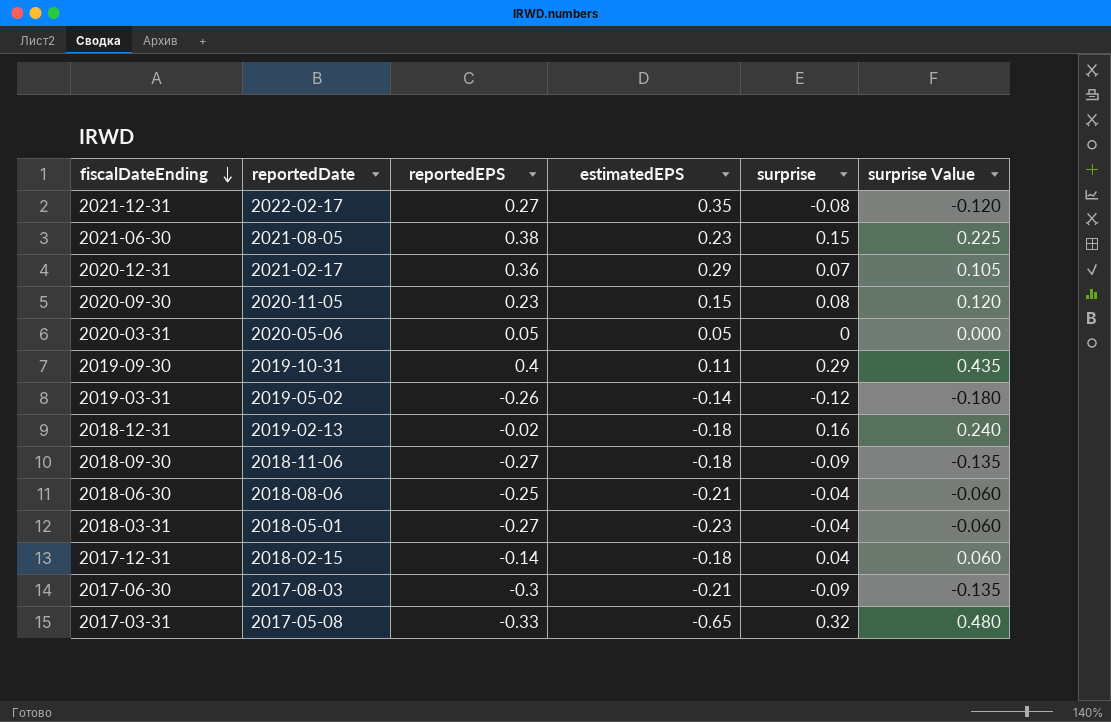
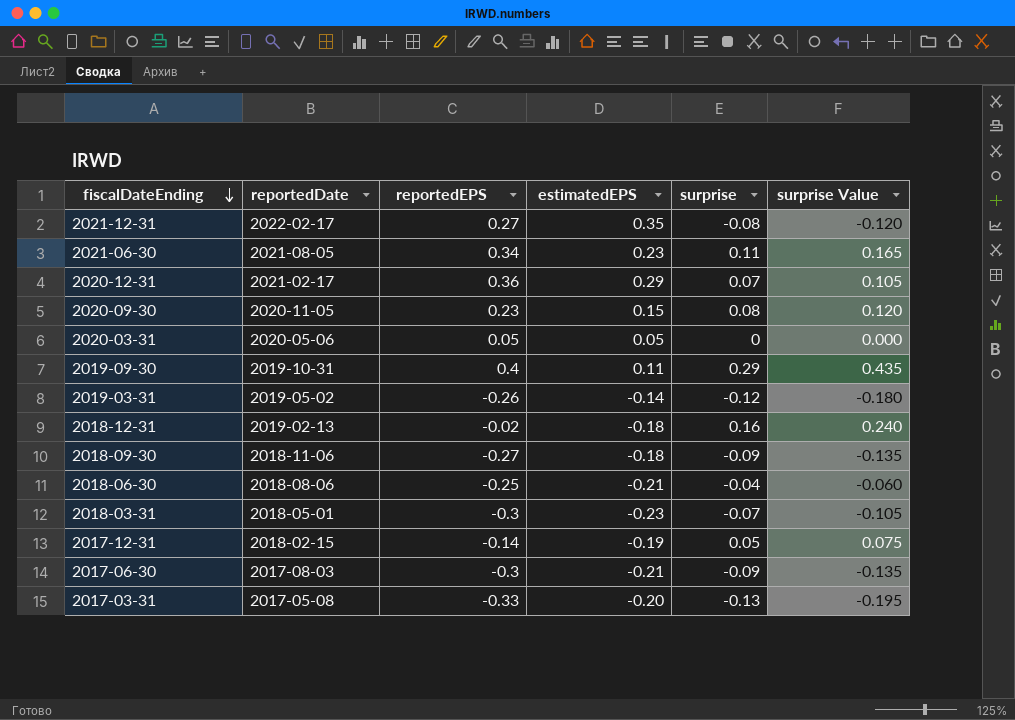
2021-06-30 | reportedEPS: 0.38 -> 0.34
2021-06-30 | surprise: 0.15 -> 0.11
2021-06-30 | surprise Value: 0.225 -> 0.165
2018-03-31 | reportedEPS: -0.27 -> -0.3
2018-03-31 | surprise: -0.04 -> -0.07
2018-03-31 | surprise Value: -0.060 -> -0.105
2017-12-31 | estimatedEPS: -0.18 -> -0.19
2017-12-31 | surprise: 0.04 -> 0.05
2017-12-31 | surprise Value: 0.060 -> 0.075
2017-03-31 | estimatedEPS: -0.65 -> -0.20
2017-03-31 | surprise: 0.32 -> -0.13
2017-03-31 | surprise Value: 0.480 -> -0.195

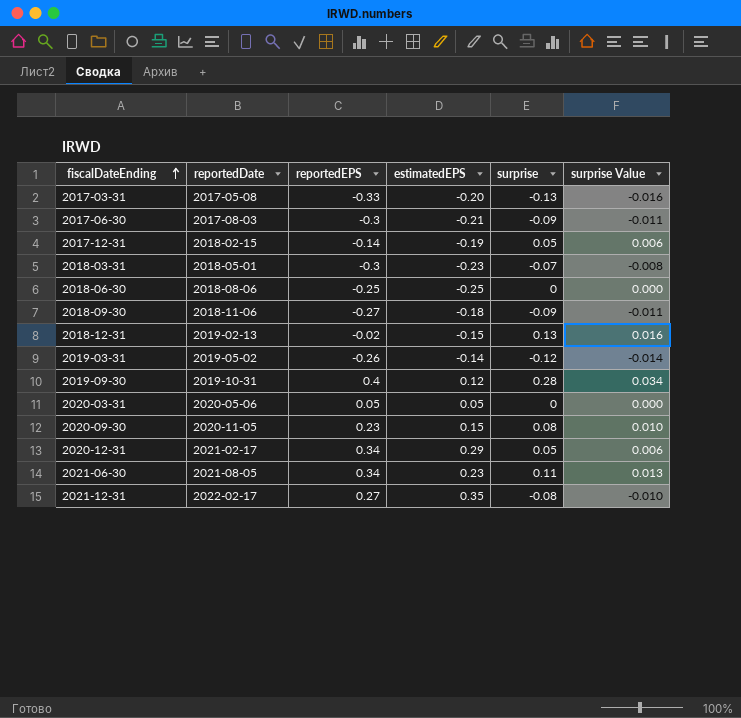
row order: fiscalDateEnding descending -> fiscalDateEnding ascending
column surprise Value | formula: [surprise] * 1.5 -> [surprise] * 0.12
2018-06-30 | estimatedEPS: -0.21 -> -0.25
2018-06-30 | surprise: -0.04 -> 0
2018-12-31 | estimatedEPS: -0.18 -> -0.15
2018-12-31 | surprise: 0.16 -> 0.13
2019-09-30 | estimatedEPS: 0.11 -> 0.12
2019-09-30 | surprise: 0.29 -> 0.28
2020-12-31 | reportedEPS: 0.36 -> 0.34
2020-12-31 | surprise: 0.07 -> 0.05

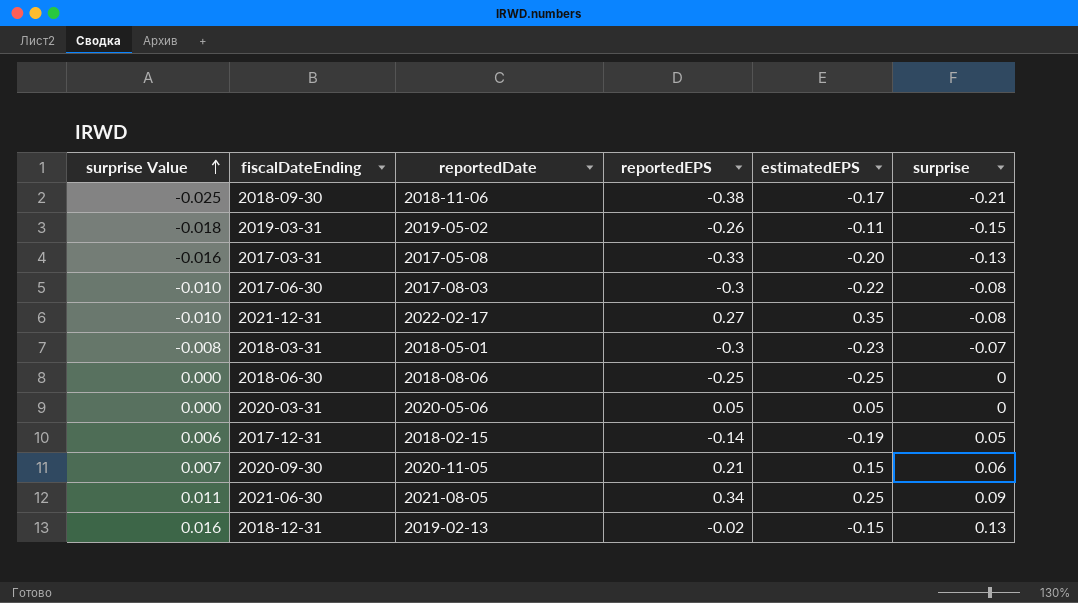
row order: fiscalDateEnding ascending -> surprise Value ascending
column surprise Value | position: 6 -> 1
row 2019-09-30: 2019-10-31 | 0.4 | 0.12 | 0.28 | 0.034 -> none
row 2020-12-31: 2021-02-17 | 0.34 | 0.29 | 0.05 | 0.006 -> none
2018-09-30 | surprise Value: -0.011 -> -0.025
2018-09-30 | reportedEPS: -0.27 -> -0.38
2018-09-30 | estimatedEPS: -0.18 -> -0.17
2018-09-30 | surprise: -0.09 -> -0.21
2019-03-31 | surprise Value: -0.014 -> -0.018
2019-03-31 | estimatedEPS: -0.14 -> -0.11
2019-03-31 | surprise: -0.12 -> -0.15
2017-06-30 | surprise Value: -0.011 -> -0.010
2017-06-30 | estimatedEPS: -0.21 -> -0.22
2017-06-30 | surprise: -0.09 -> -0.08
2020-09-30 | surprise Value: 0.010 -> 0.007
2020-09-30 | reportedEPS: 0.23 -> 0.21
2020-09-30 | surprise: 0.08 -> 0.06
2021-06-30 | surprise Value: 0.013 -> 0.011
2021-06-30 | estimatedEPS: 0.23 -> 0.25
2021-06-30 | surprise: 0.11 -> 0.09

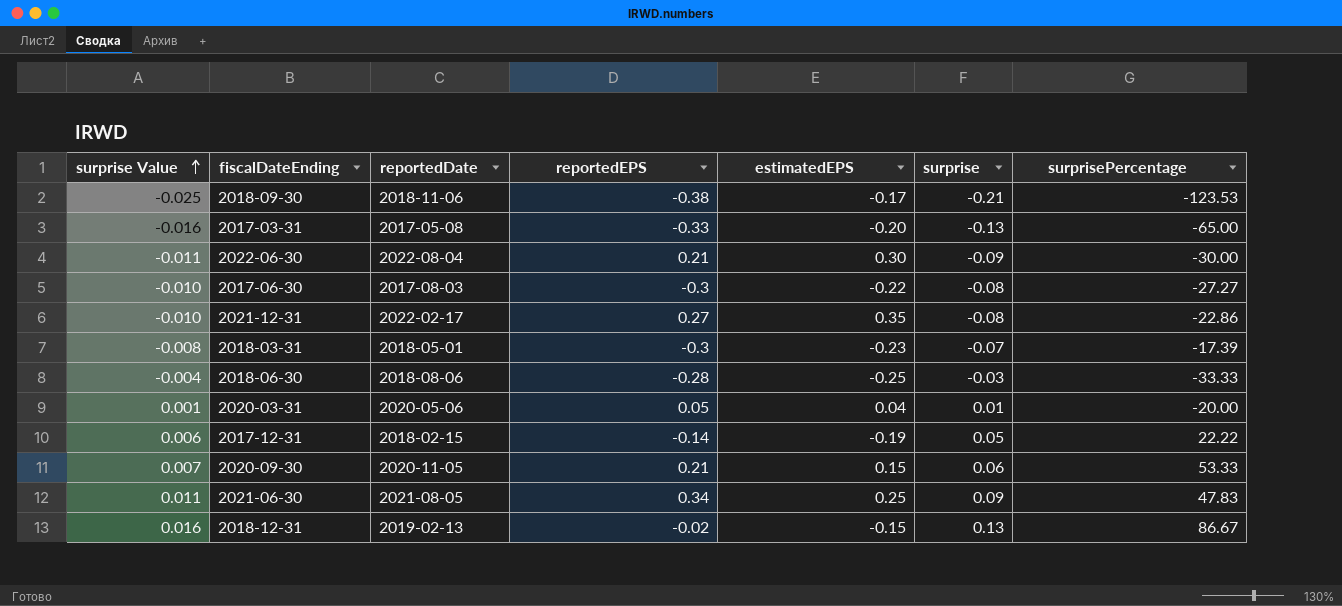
column surprisePercentage | position: none -> 7
row 2019-03-31: -0.018 | 2019-05-02 | -0.26 | -0.11 | -0.15 -> none
row 2022-06-30: none -> -0.011 | 2022-08-04 | 0.21 | 0.30 | -0.09 | -30.00
2018-06-30 | surprise Value: 0.000 -> -0.004
2018-06-30 | reportedEPS: -0.25 -> -0.28
2018-06-30 | surprise: 0 -> -0.03
2020-03-31 | surprise Value: 0.000 -> 0.001
2020-03-31 | estimatedEPS: 0.05 -> 0.04
2020-03-31 | surprise: 0 -> 0.01

